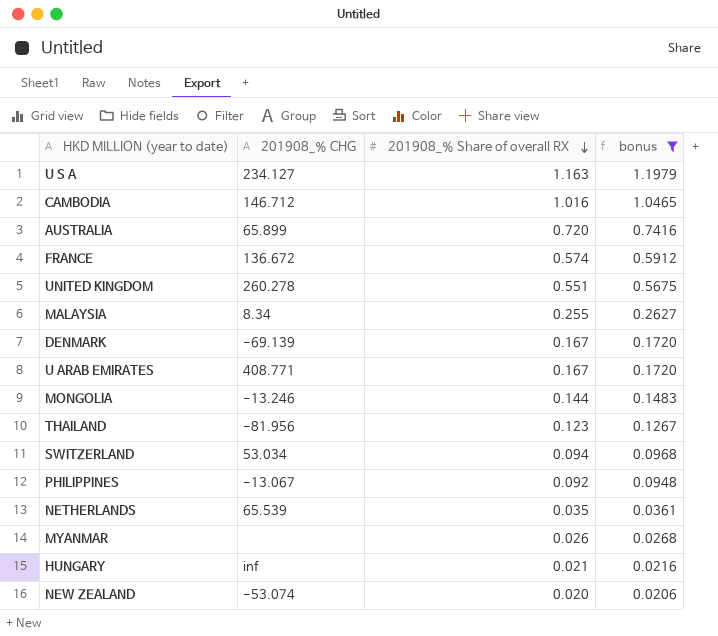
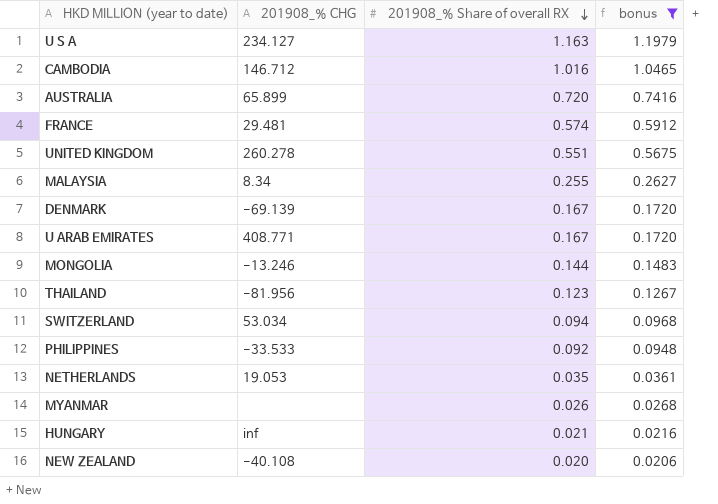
FRANCE | 201908_% CHG: 136.672 -> 29.481
PHILIPPINES | 201908_% CHG: -13.067 -> -33.533
NETHERLANDS | 201908_% CHG: 65.539 -> 19.053
NEW ZEALAND | 201908_% CHG: -53.074 -> -40.108

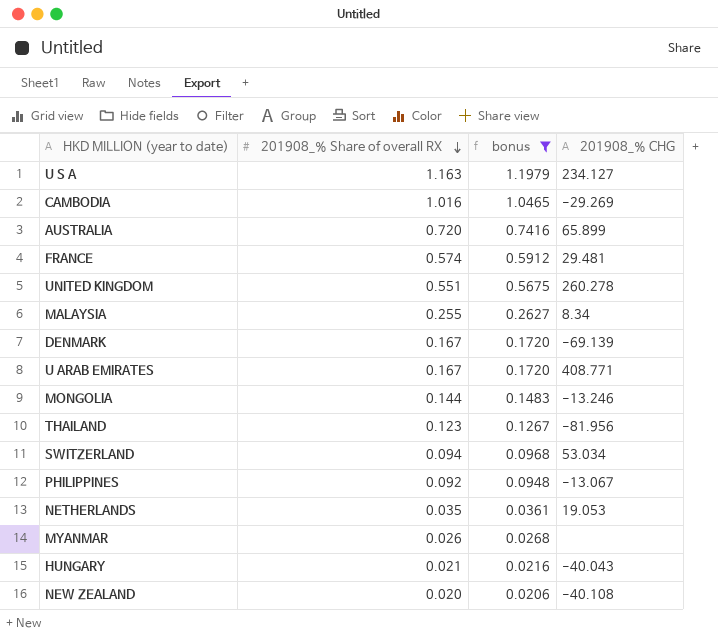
column 201908_% CHG | position: 2 -> 4
CAMBODIA | 201908_% CHG: 146.712 -> -29.269
PHILIPPINES | 201908_% CHG: -33.533 -> -13.067
HUNGARY | 201908_% CHG: inf -> -40.043

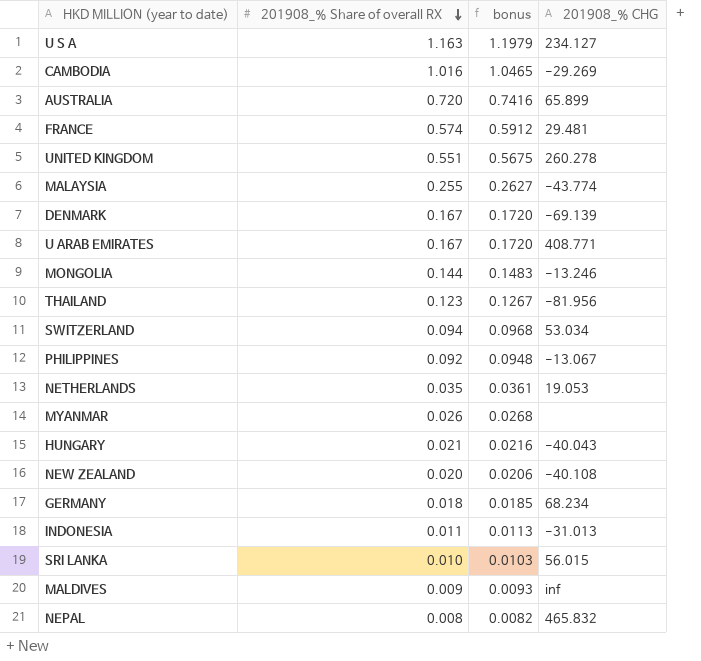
filter: bonus >= 0.0206 -> none
MALAYSIA | 201908_% CHG: 8.34 -> -43.774

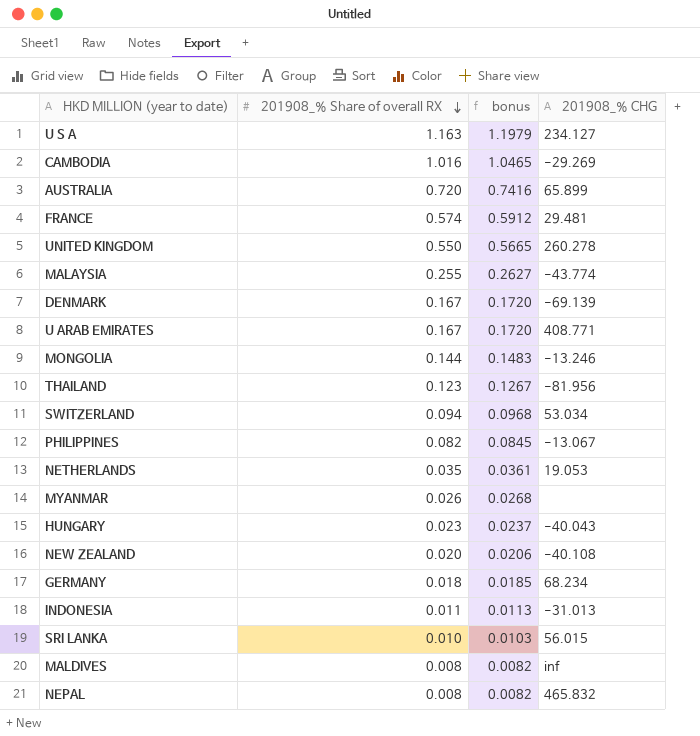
UNITED KINGDOM | 201908_% Share of overall RX: 0.551 -> 0.550
UNITED KINGDOM | bonus: 0.5675 -> 0.5665
PHILIPPINES | 201908_% Share of overall RX: 0.092 -> 0.082
PHILIPPINES | bonus: 0.0948 -> 0.0845
HUNGARY | 201908_% Share of overall RX: 0.021 -> 0.023
HUNGARY | bonus: 0.0216 -> 0.0237
MALDIVES | 201908_% Share of overall RX: 0.009 -> 0.008
MALDIVES | bonus: 0.0093 -> 0.0082

